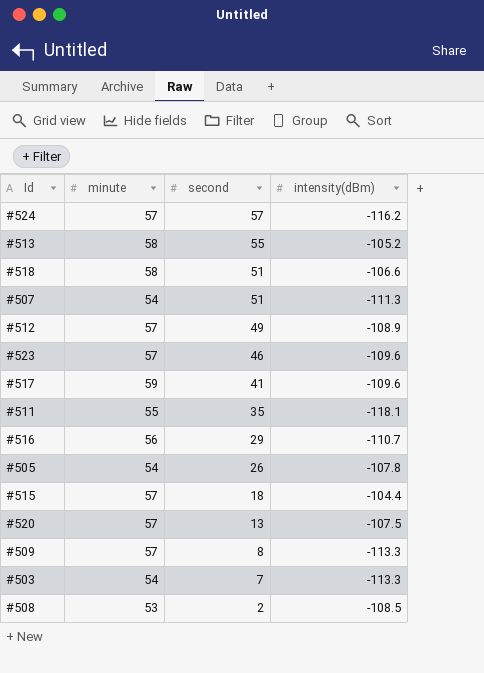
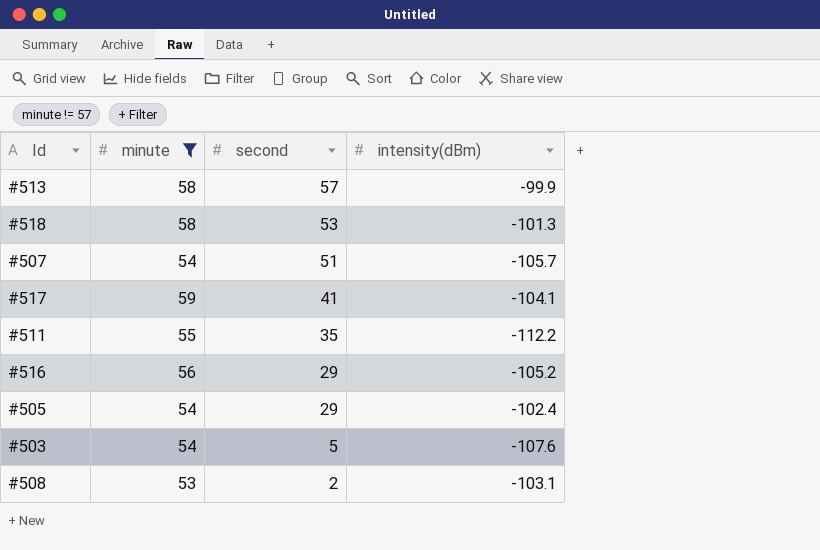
filter: none -> minute != 57
#513 | second: 55 -> 57
#513 | intensity(dBm): -105.2 -> -99.9
#518 | second: 51 -> 53
#518 | intensity(dBm): -106.6 -> -101.3
#507 | intensity(dBm): -111.3 -> -105.7
#517 | intensity(dBm): -109.6 -> -104.1
#511 | intensity(dBm): -118.1 -> -112.2
#516 | intensity(dBm): -110.7 -> -105.2
#505 | second: 26 -> 29
#505 | intensity(dBm): -107.8 -> -102.4
#503 | second: 7 -> 5
#503 | intensity(dBm): -113.3 -> -107.6
#508 | intensity(dBm): -108.5 -> -103.1

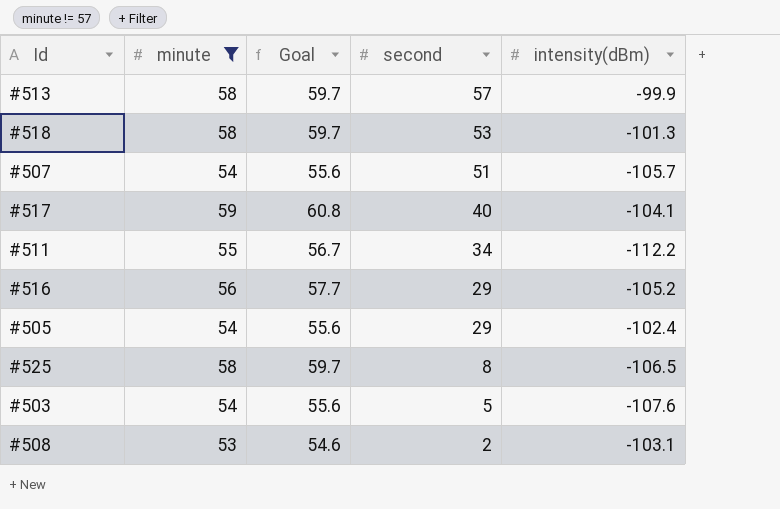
column Goal | formula: none -> [minute] * 1.03
#517 | second: 41 -> 40
#511 | second: 35 -> 34
row #525: none -> 58 | 59.7 | 8 | -106.5

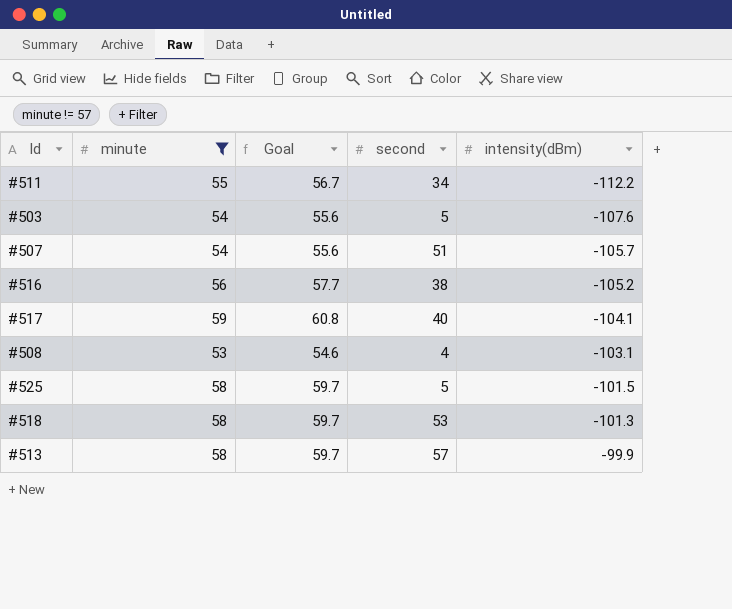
row order: second descending -> intensity(dBm) ascending
row #505: 54 | 55.6 | 29 | -102.4 -> none
#516 | second: 29 -> 38
#508 | second: 2 -> 4
#525 | second: 8 -> 5
#525 | intensity(dBm): -106.5 -> -101.5

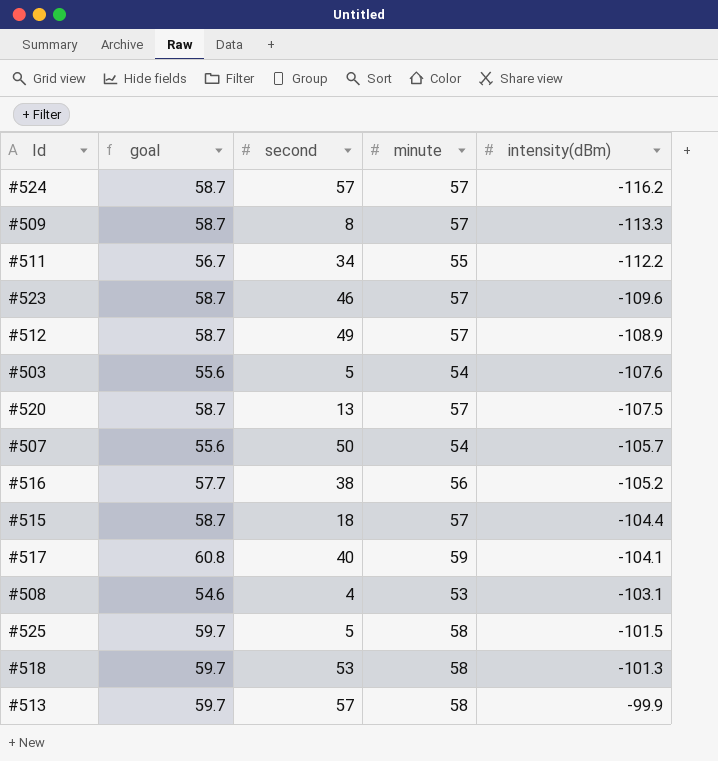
filter: minute != 57 -> none
column name: Goal -> goal
column minute | position: 2 -> 4
#507 | second: 51 -> 50

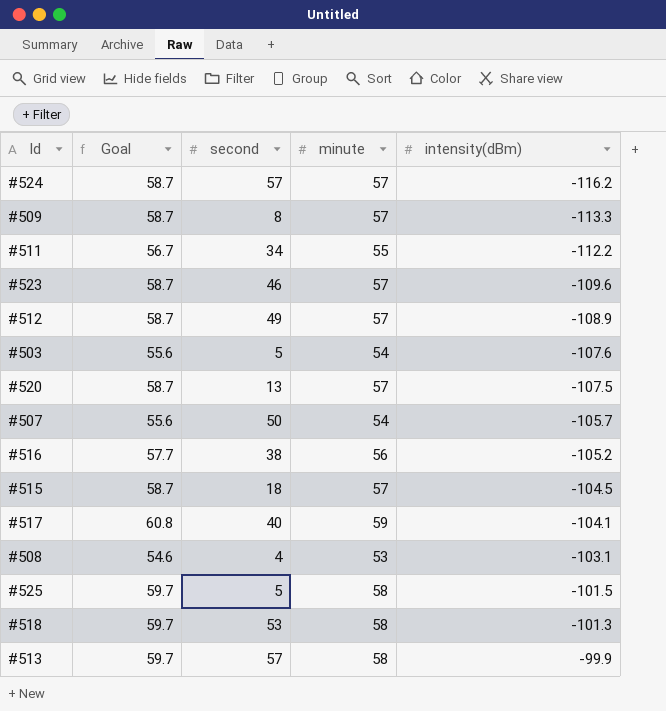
column name: goal -> Goal
#515 | intensity(dBm): -104.4 -> -104.5

